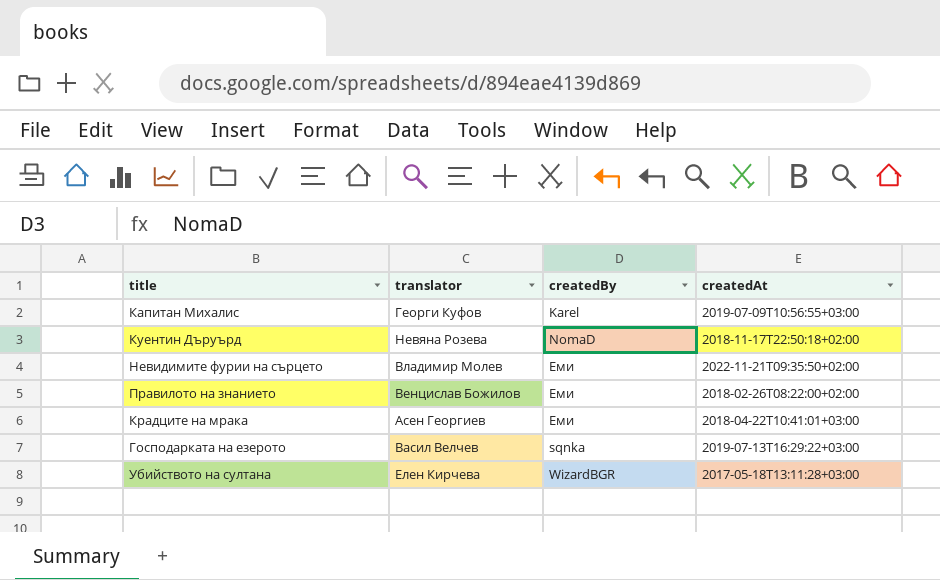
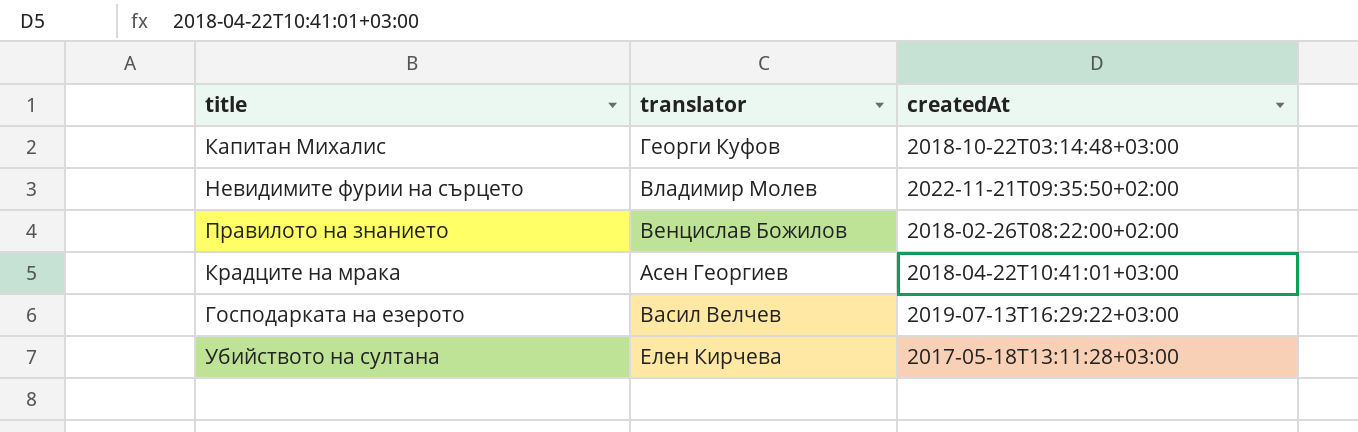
column createdBy | position: 3 -> none
row Куентин Дъруърд: Невяна Розева | NomaD | 2018-11-17T22:50:18+02:00 -> none
Капитан Михалис | createdAt: 2019-07-09T10:56:55+03:00 -> 2018-10-22T03:14:48+03:00

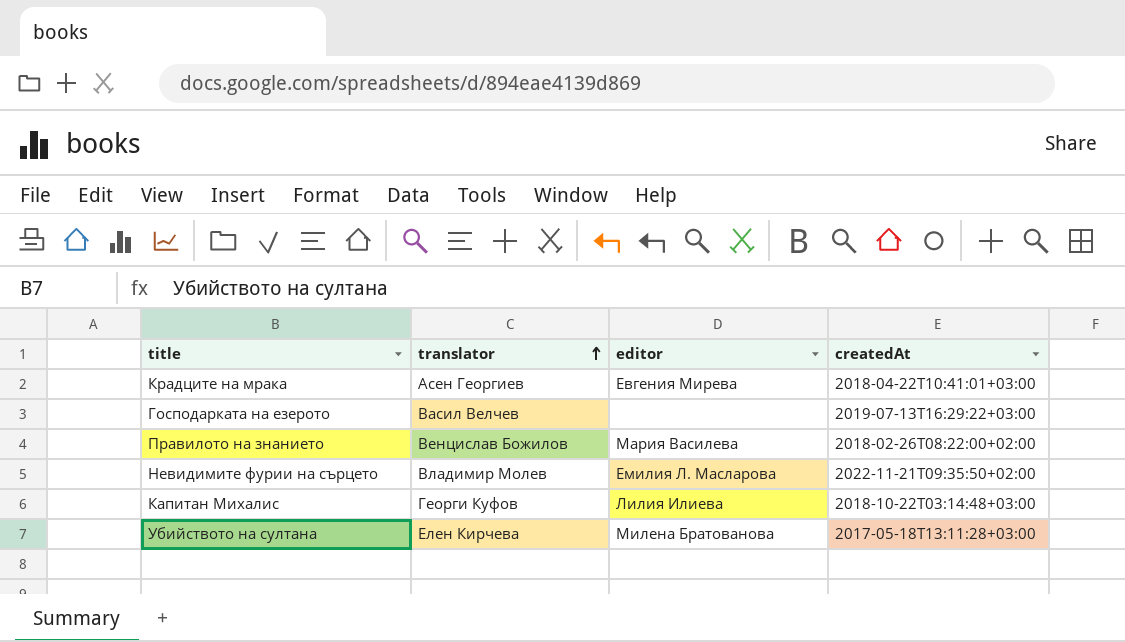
row order: none -> translator ascending
column editor | position: none -> 3

